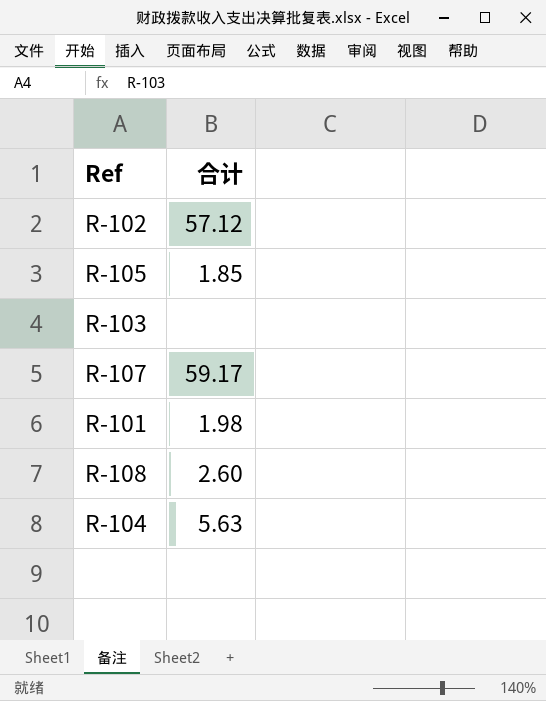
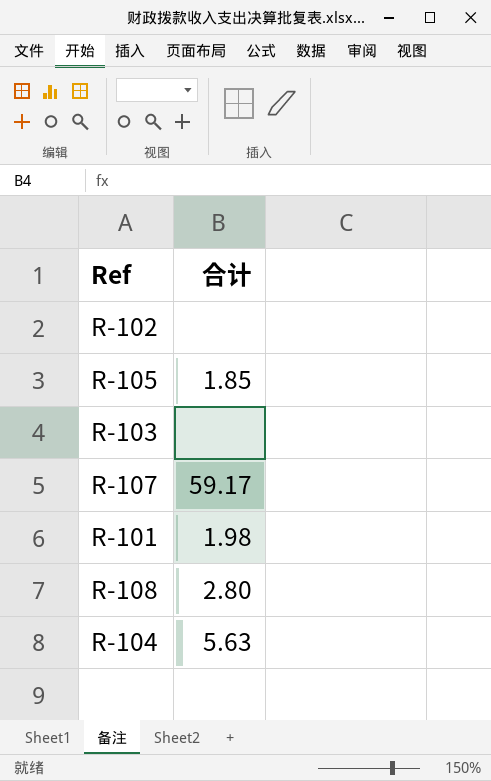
R-102 | 合计: 57.12 -> none
R-108 | 合计: 2.60 -> 2.80

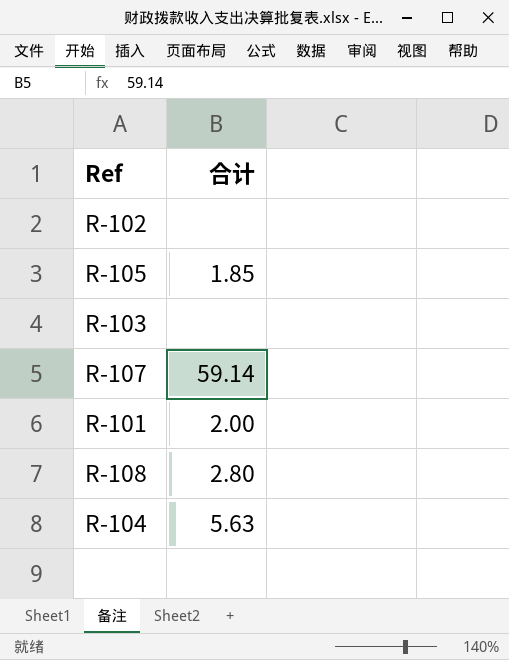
R-107 | 合计: 59.17 -> 59.14
R-101 | 合计: 1.98 -> 2.00

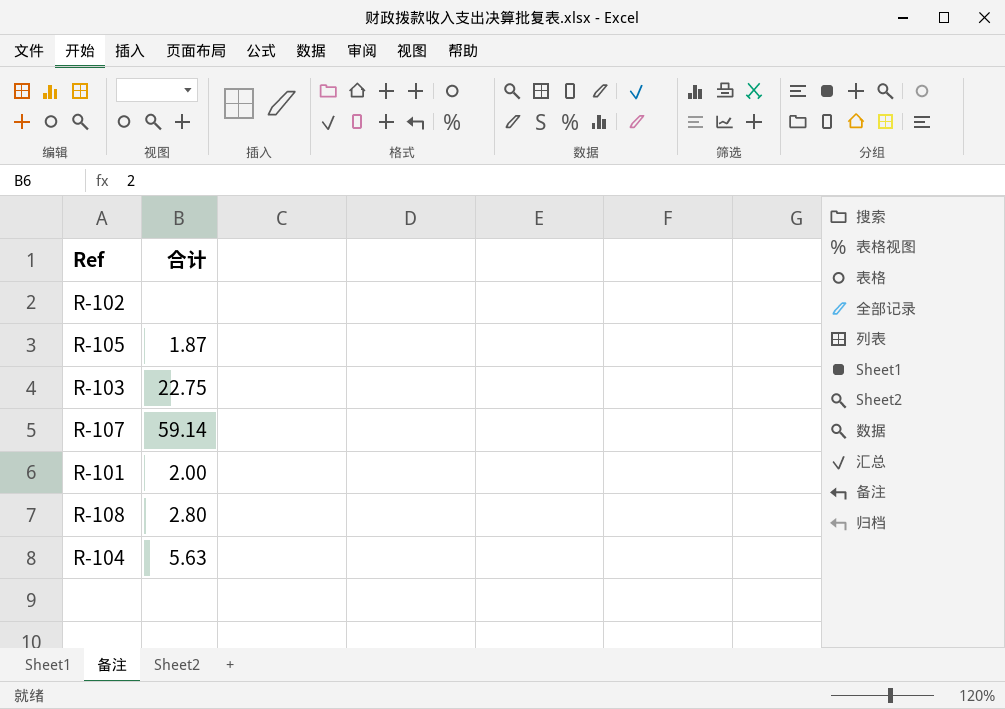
R-105 | 合计: 1.85 -> 1.87
R-103 | 合计: none -> 22.75

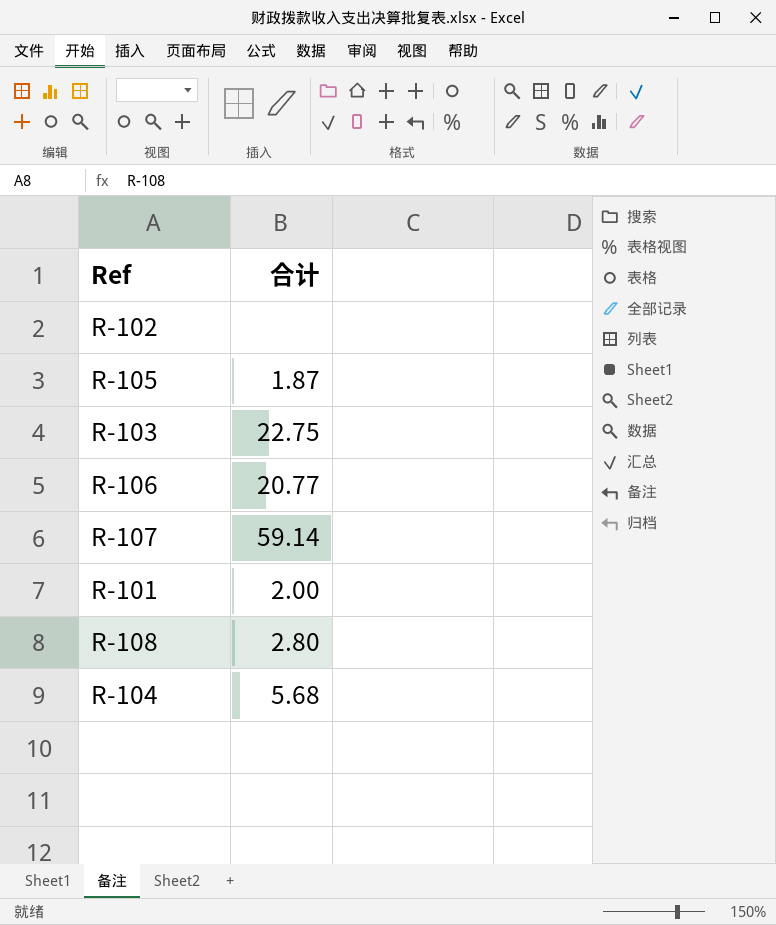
row R-106: none -> 20.77
R-104 | 合计: 5.63 -> 5.68

